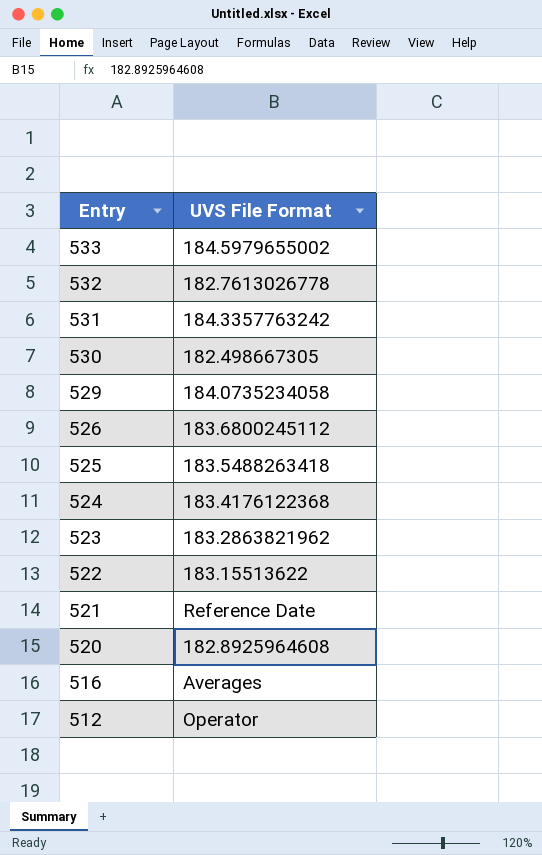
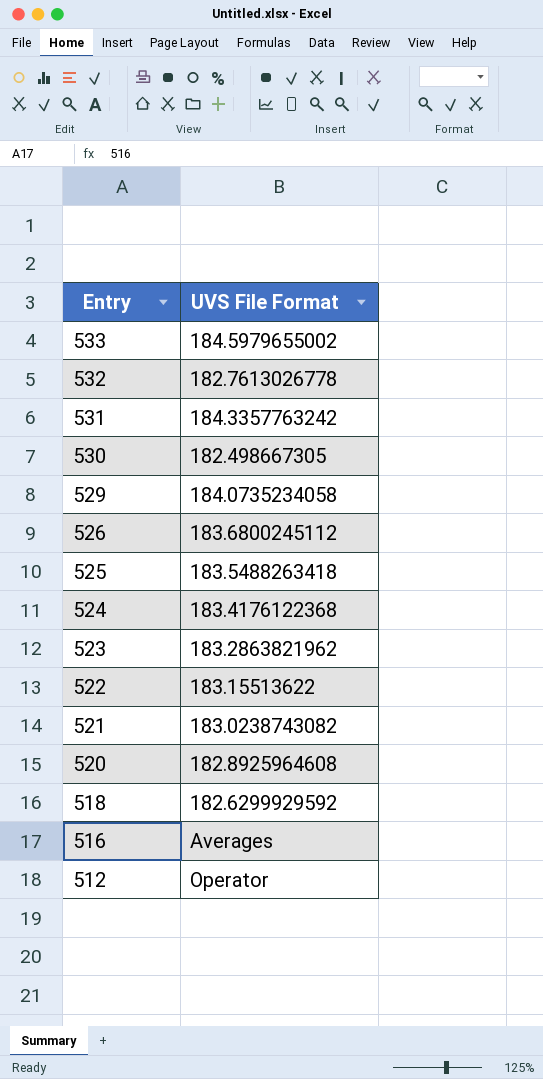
521 | UVS File Format: Reference Date -> 183.0238743082
row 518: none -> 182.6299929592

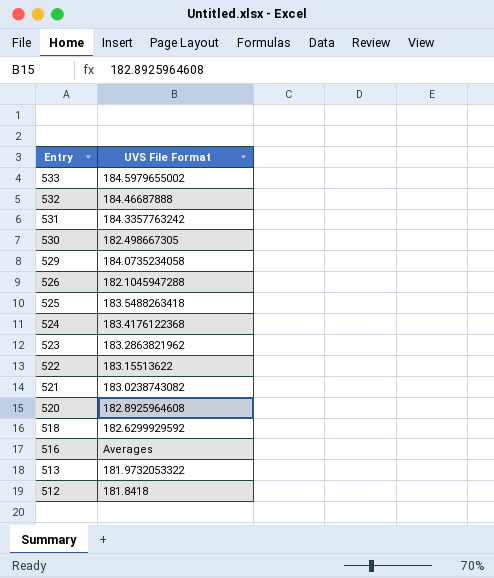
532 | UVS File Format: 182.7613026778 -> 184.46687888
526 | UVS File Format: 183.6800245112 -> 182.1045947288
row 513: none -> 181.9732053322
512 | UVS File Format: Operator -> 181.8418

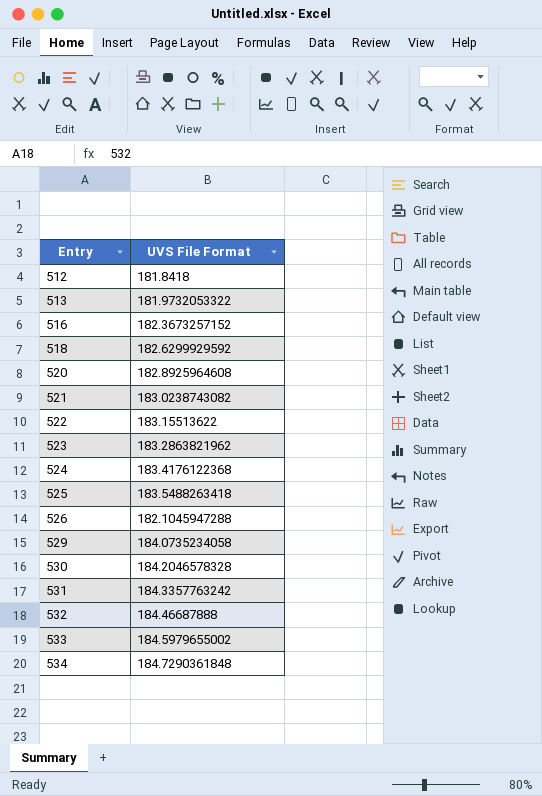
row order: Entry descending -> Entry ascending
516 | UVS File Format: Averages -> 182.3673257152
530 | UVS File Format: 182.498667305 -> 184.2046578328
row 534: none -> 184.7290361848

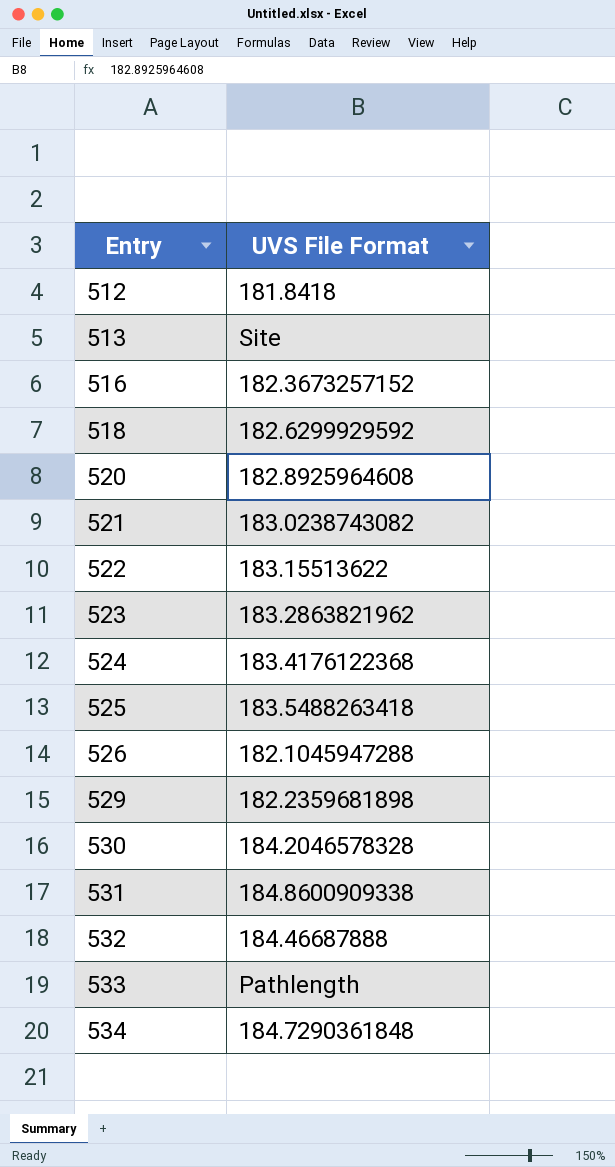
513 | UVS File Format: 181.9732053322 -> Site
529 | UVS File Format: 184.0735234058 -> 182.2359681898
531 | UVS File Format: 184.3357763242 -> 184.8600909338
533 | UVS File Format: 184.5979655002 -> Pathlength

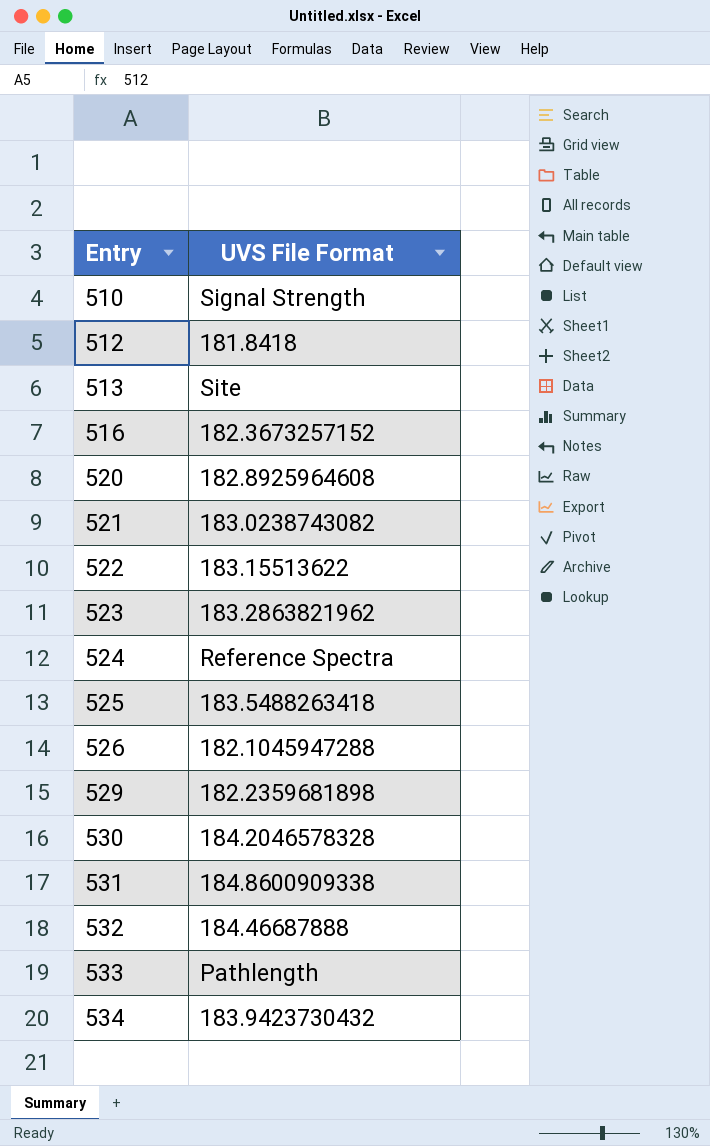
row 518: 182.6299929592 -> none
row 510: none -> Signal Strength
524 | UVS File Format: 183.4176122368 -> Reference Spectra
534 | UVS File Format: 184.7290361848 -> 183.9423730432

